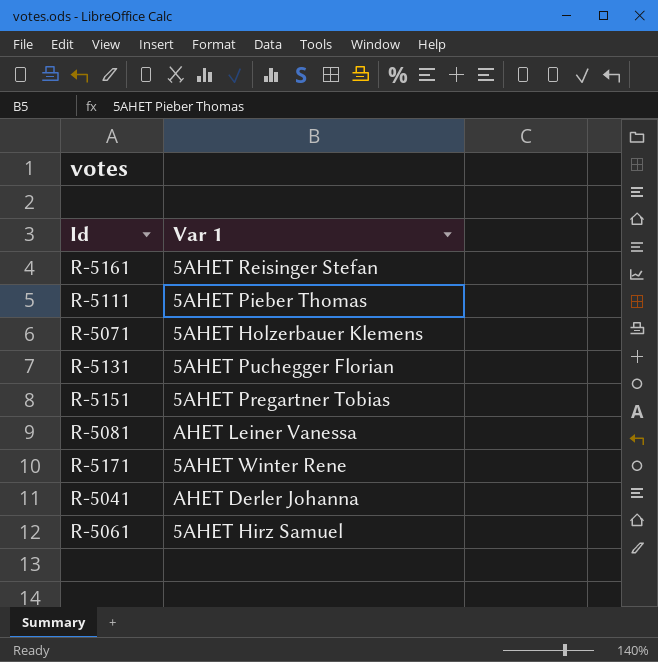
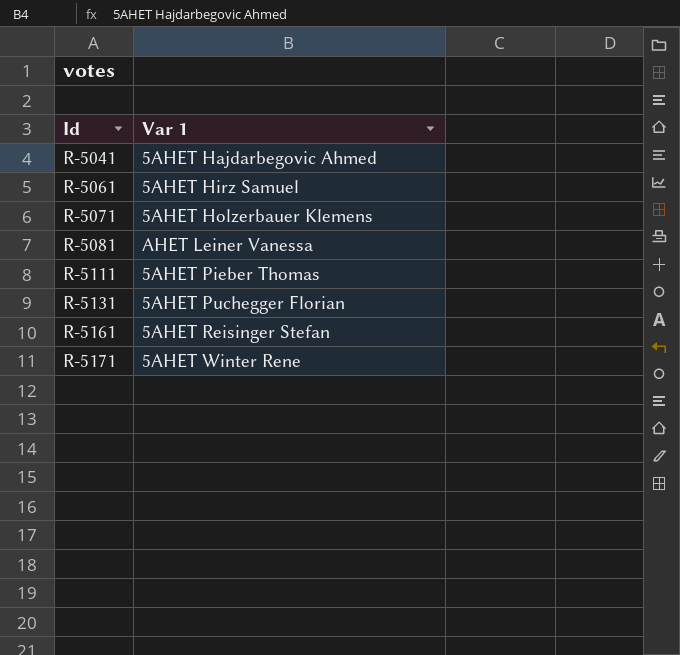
row order: none -> Id ascending
row R-5151: 5AHET Pregartner Tobias -> none
R-5041 | Var 1: AHET Derler Johanna -> 5AHET Hajdarbegovic Ahmed

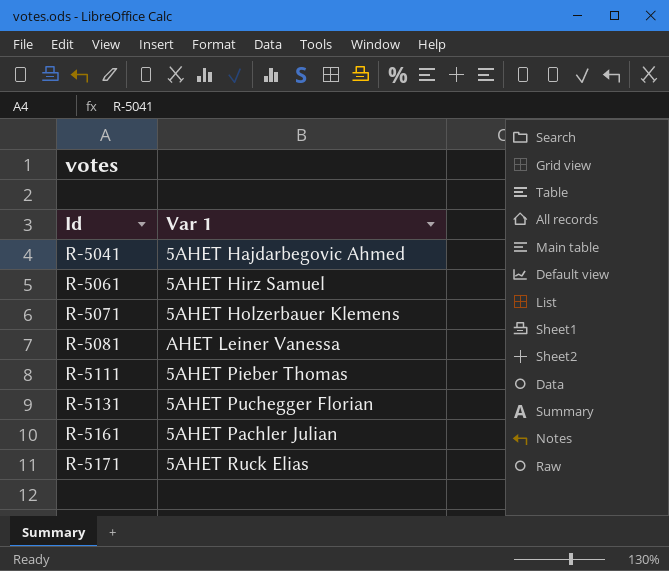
R-5161 | Var 1: 5AHET Reisinger Stefan -> 5AHET Pachler Julian
R-5171 | Var 1: 5AHET Winter Rene -> 5AHET Ruck Elias

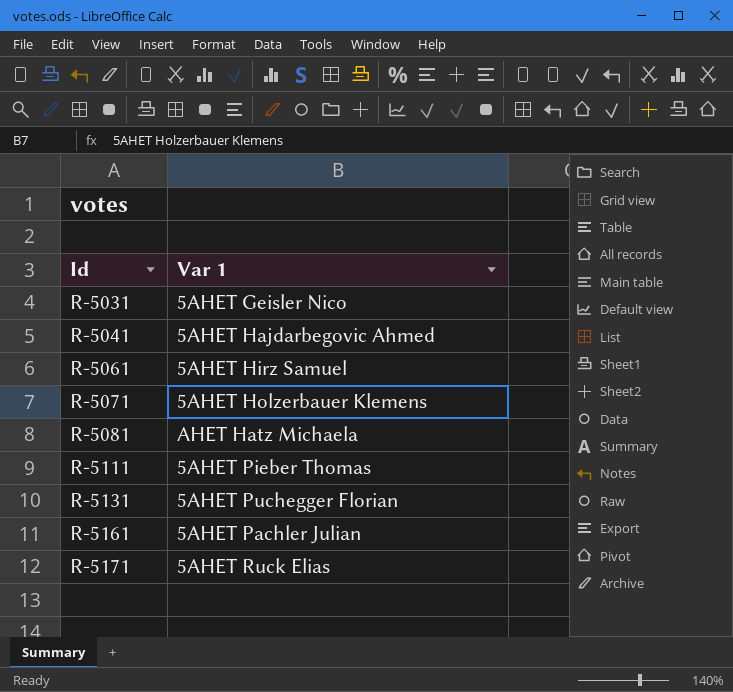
row R-5031: none -> 5AHET Geisler Nico
R-5081 | Var 1: AHET Leiner Vanessa -> AHET Hatz Michaela

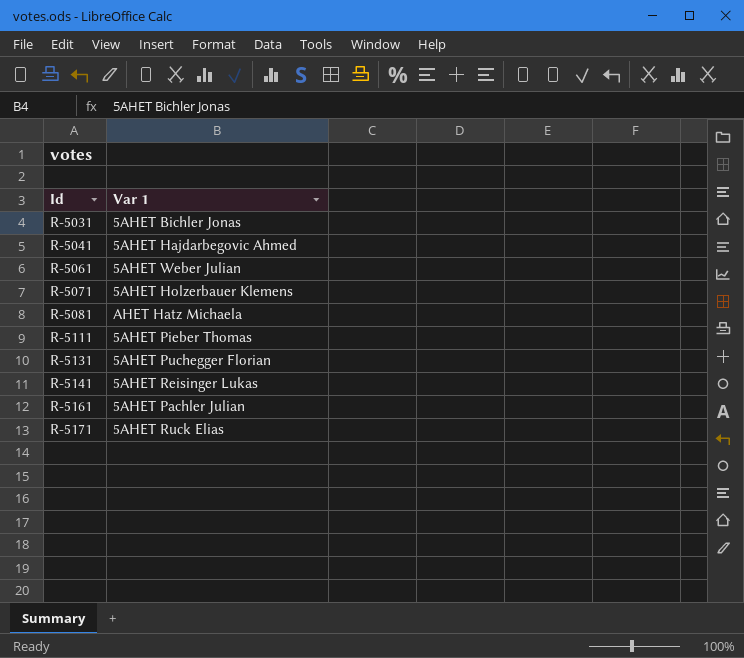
R-5031 | Var 1: 5AHET Geisler Nico -> 5AHET Bichler Jonas
R-5061 | Var 1: 5AHET Hirz Samuel -> 5AHET Weber Julian
row R-5141: none -> 5AHET Reisinger Lukas

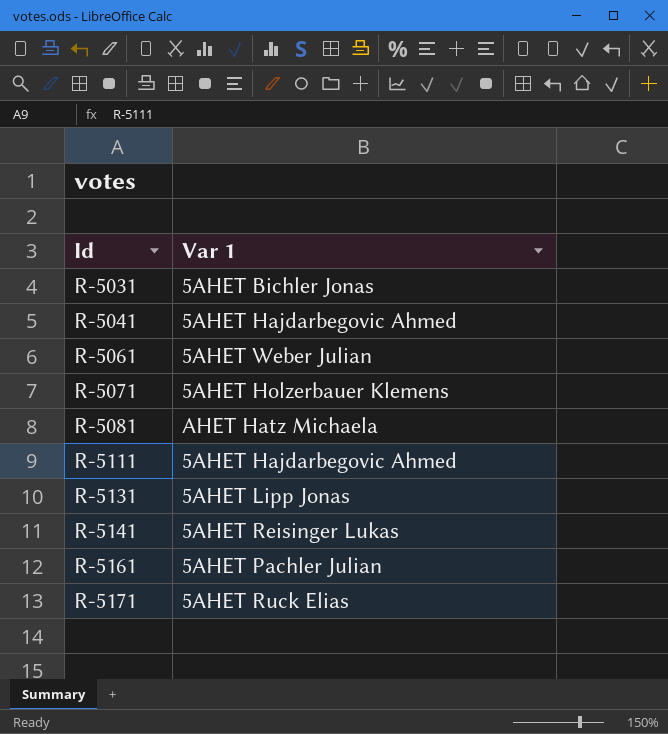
R-5111 | Var 1: 5AHET Pieber Thomas -> 5AHET Hajdarbegovic Ahmed
R-5131 | Var 1: 5AHET Puchegger Florian -> 5AHET Lipp Jonas

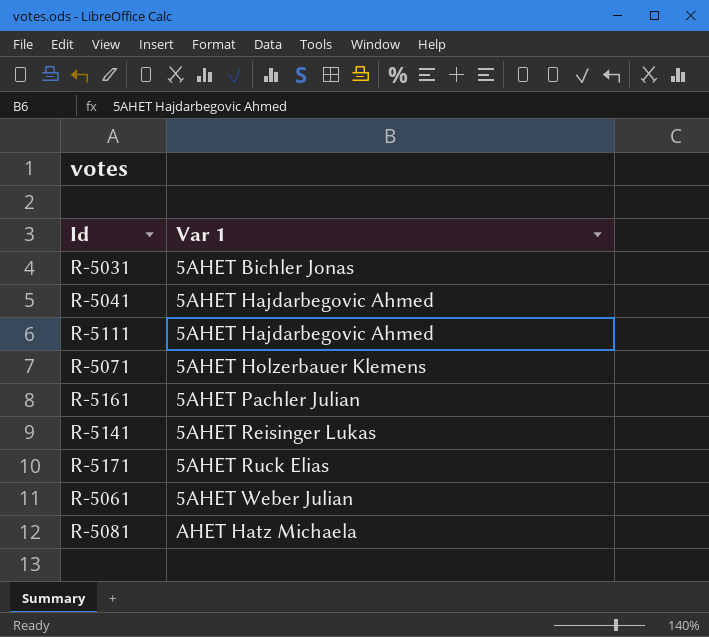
row order: Id ascending -> Var 1 ascending
row R-5131: 5AHET Lipp Jonas -> none

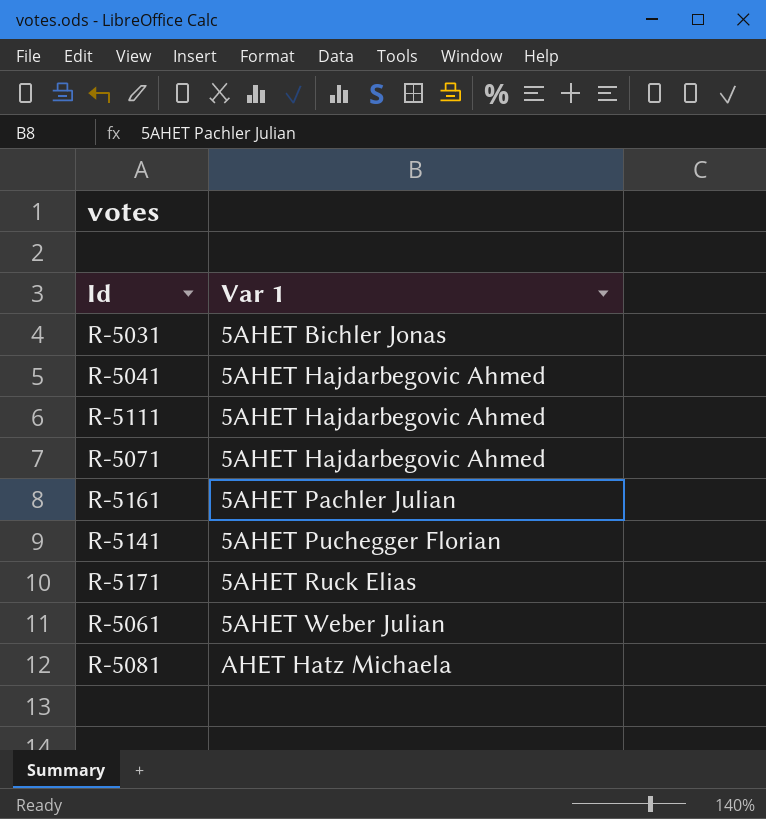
R-5071 | Var 1: 5AHET Holzerbauer Klemens -> 5AHET Hajdarbegovic Ahmed
R-5141 | Var 1: 5AHET Reisinger Lukas -> 5AHET Puchegger Florian

